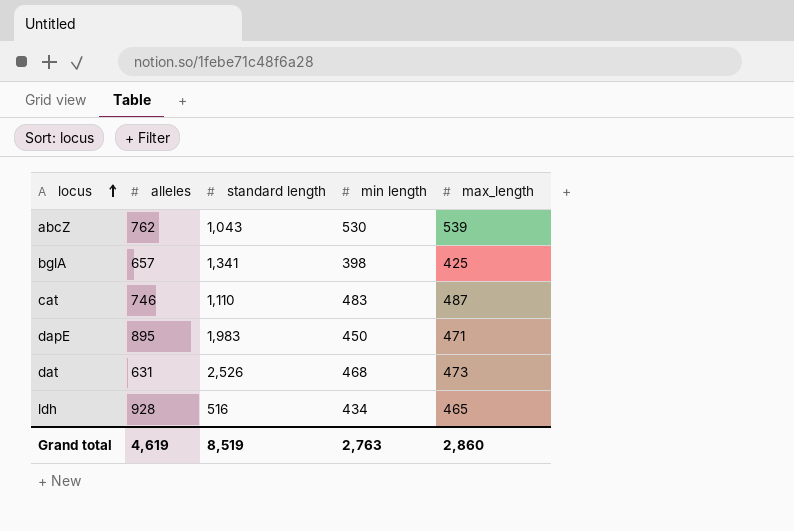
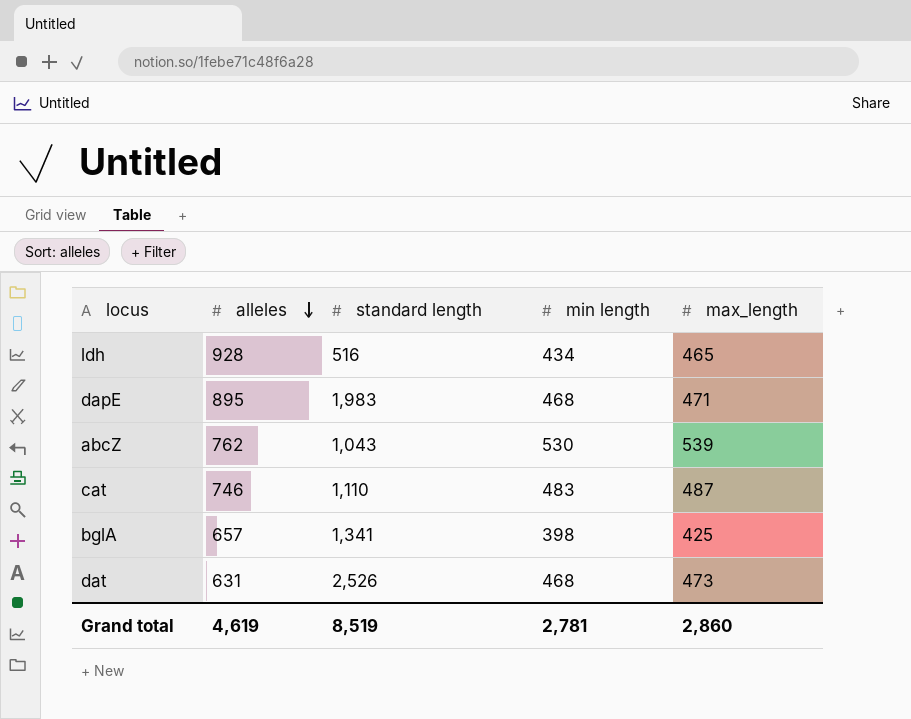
row order: locus ascending -> alleles descending
dapE | min length: 450 -> 468
Grand total | min length: 2,763 -> 2,781

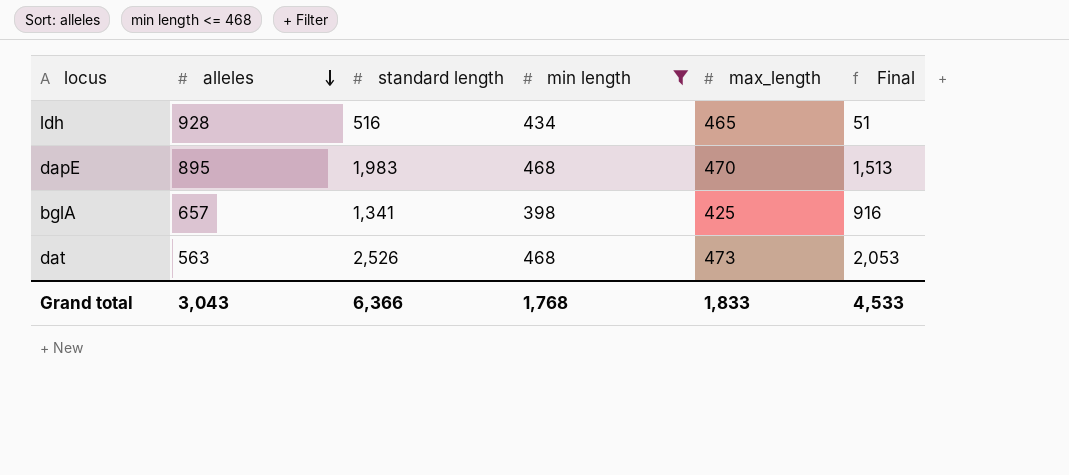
filter: none -> min length <= 468
column Final | formula: none -> [standard length] - [max_length]
dapE | max_length: 471 -> 470
dat | alleles: 631 -> 563
Grand total | alleles: 4,619 -> 3,043
Grand total | standard length: 8,519 -> 6,366
Grand total | min length: 2,781 -> 1,768
Grand total | max_length: 2,860 -> 1,833

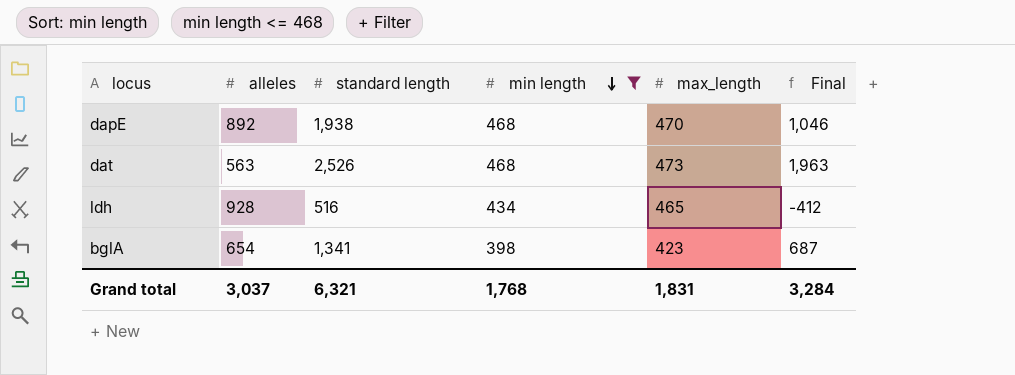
row order: alleles descending -> min length descending
column Final | formula: [standard length] - [max_length] -> [standard length] - [alleles]
dapE | alleles: 895 -> 892
dapE | standard length: 1,983 -> 1,938
bglA | alleles: 657 -> 654
bglA | max_length: 425 -> 423
Grand total | alleles: 3,043 -> 3,037
Grand total | standard length: 6,366 -> 6,321
Grand total | max_length: 1,833 -> 1,831
Grand total | Final: 4,533 -> 3,284

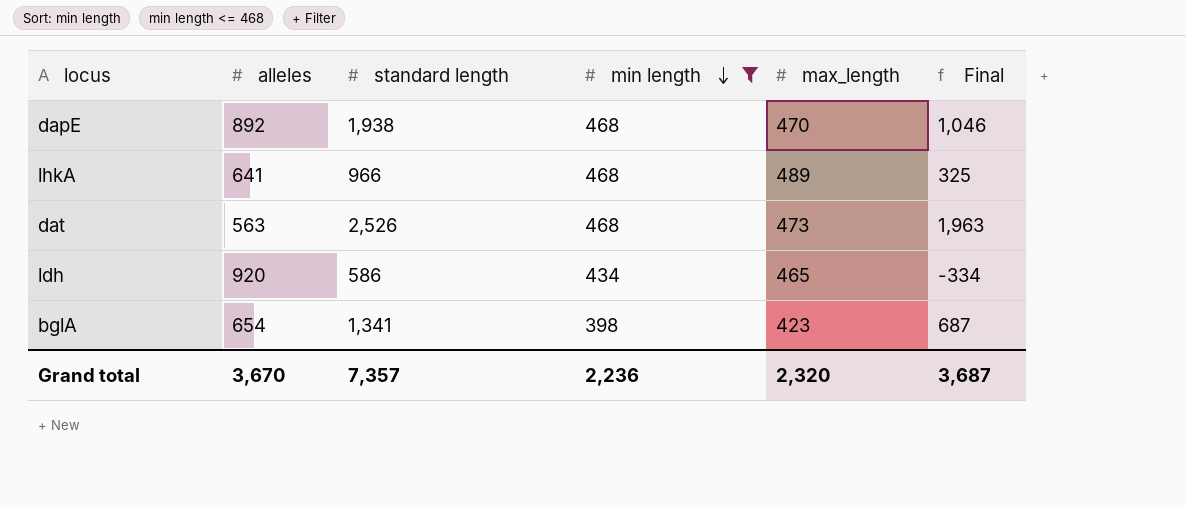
row lhkA: none -> 641 | 966 | 468 | 489 | 325
ldh | alleles: 928 -> 920
ldh | standard length: 516 -> 586
ldh | Final: -412 -> -334
Grand total | alleles: 3,037 -> 3,670
Grand total | standard length: 6,321 -> 7,357
Grand total | min length: 1,768 -> 2,236
Grand total | max_length: 1,831 -> 2,320
Grand total | Final: 3,284 -> 3,687

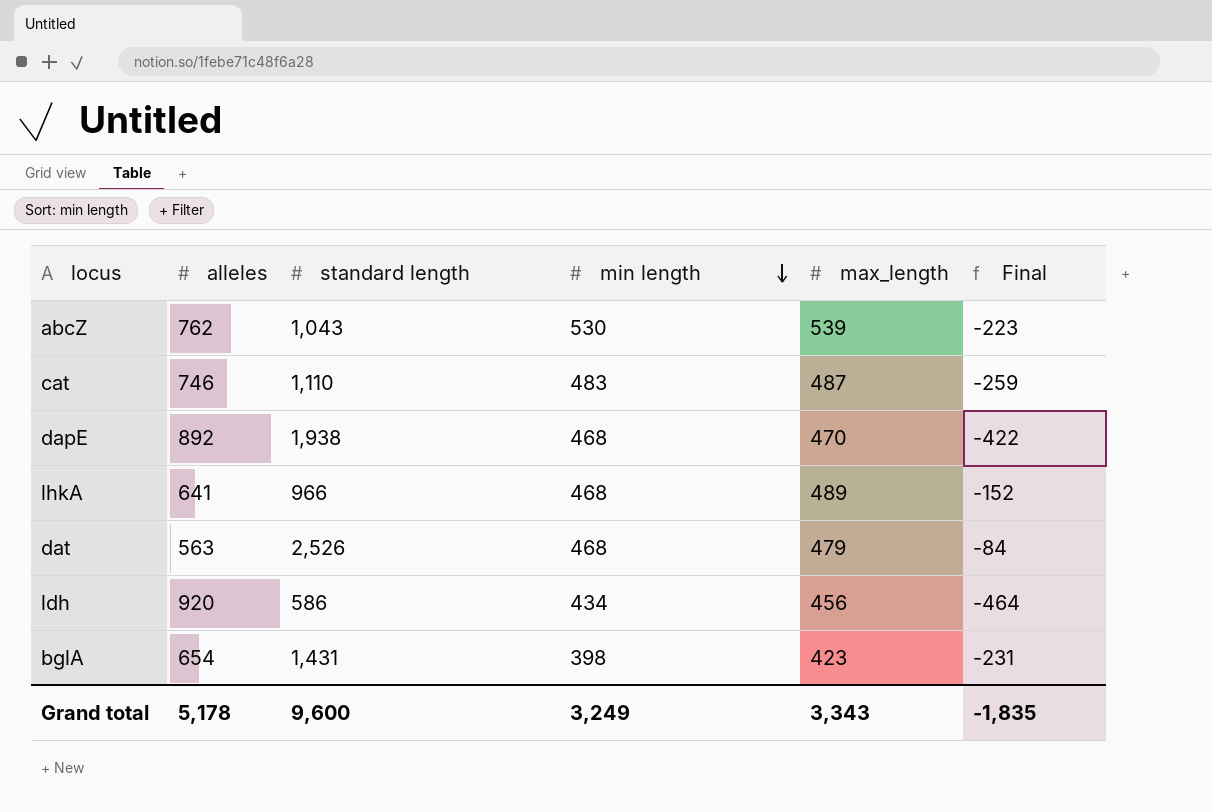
filter: min length <= 468 -> none
column Final | formula: [standard length] - [alleles] -> [max_length] - [alleles]
dat | max_length: 473 -> 479
ldh | max_length: 465 -> 456
bglA | standard length: 1,341 -> 1,431
Grand total | alleles: 3,670 -> 5,178
Grand total | standard length: 7,357 -> 9,600
Grand total | min length: 2,236 -> 3,249
Grand total | max_length: 2,320 -> 3,343
Grand total | Final: 3,687 -> -1,835

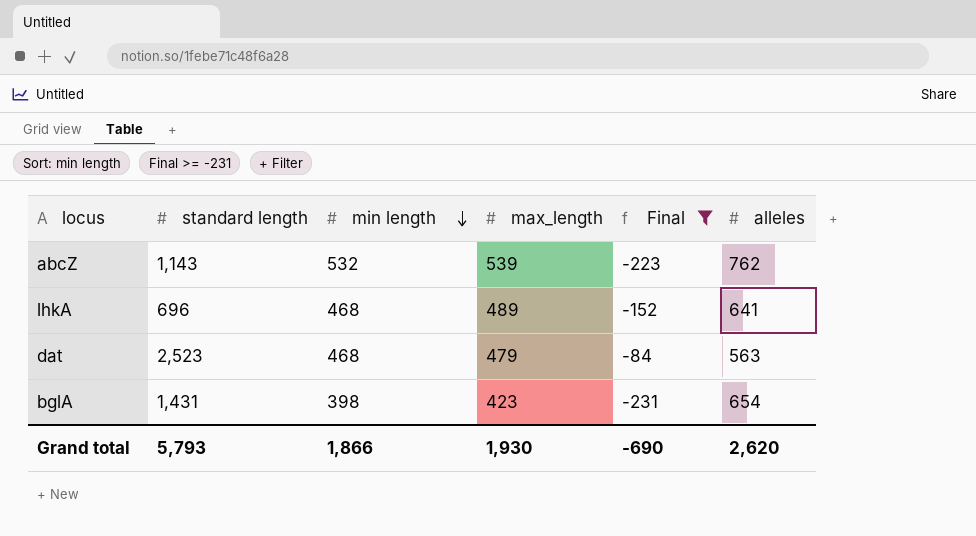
filter: none -> Final >= -231
column alleles | position: 2 -> 6
abcZ | standard length: 1,043 -> 1,143
abcZ | min length: 530 -> 532
lhkA | standard length: 966 -> 696
dat | standard length: 2,526 -> 2,523
Grand total | standard length: 9,600 -> 5,793
Grand total | min length: 3,249 -> 1,866
Grand total | max_length: 3,343 -> 1,930
Grand total | Final: -1,835 -> -690
Grand total | alleles: 5,178 -> 2,620

